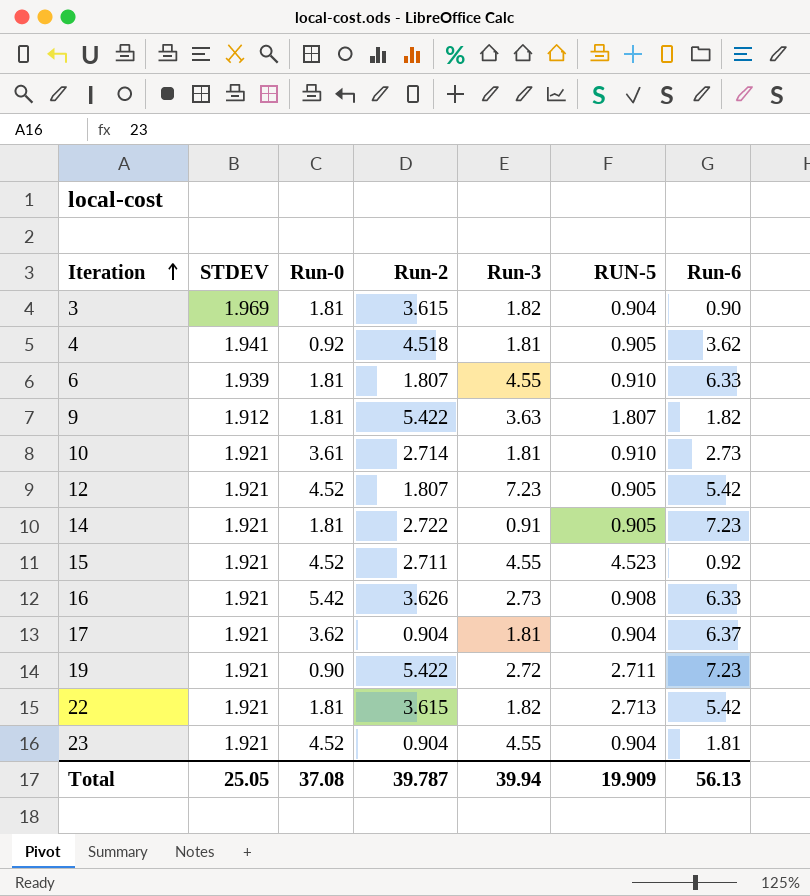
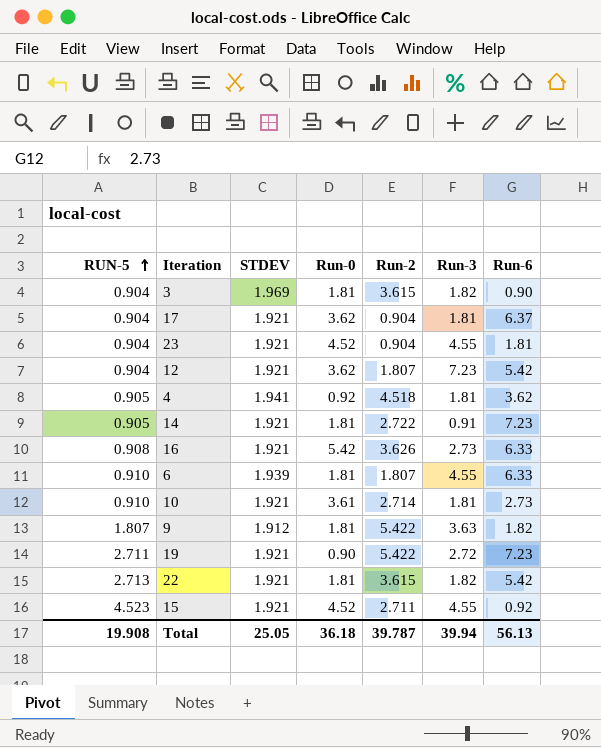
row order: Iteration ascending -> RUN-5 ascending
column RUN-5 | position: 6 -> 1
12 | RUN-5: 0.905 -> 0.904
12 | Run-0: 4.52 -> 3.62
Total | RUN-5: 19.909 -> 19.908
Total | Run-0: 37.08 -> 36.18

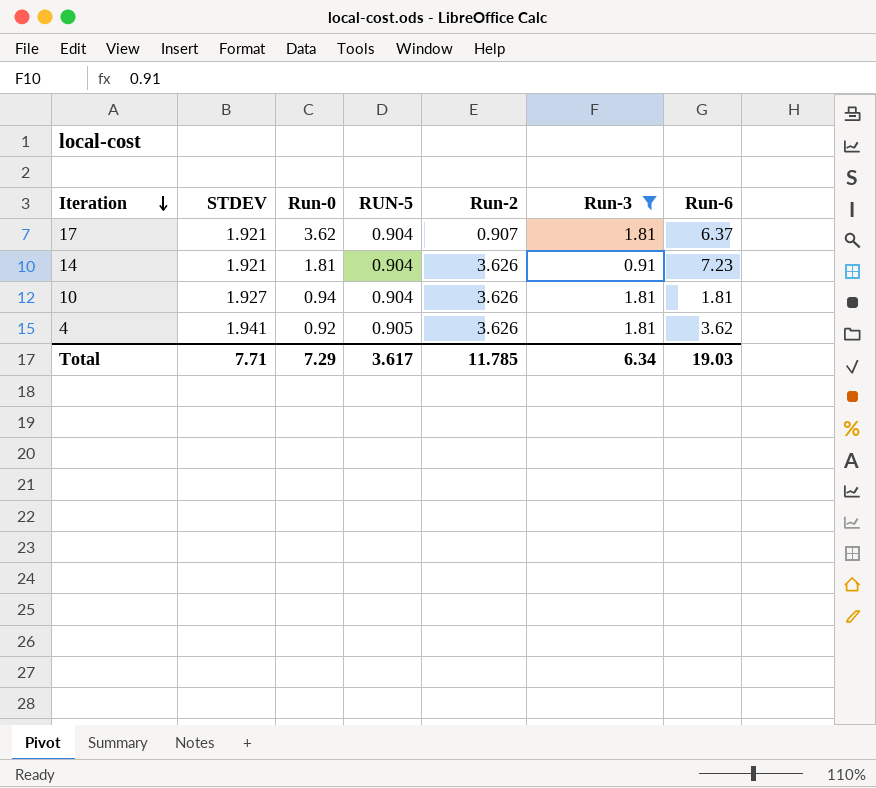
filter: none -> Run-3 <= 1.81
row order: RUN-5 ascending -> Iteration descending
column RUN-5 | position: 1 -> 4
17 | Run-2: 0.904 -> 0.907
14 | RUN-5: 0.905 -> 0.904
14 | Run-2: 2.722 -> 3.626
10 | STDEV: 1.921 -> 1.927
10 | Run-0: 3.61 -> 0.94
10 | RUN-5: 0.910 -> 0.904
10 | Run-2: 2.714 -> 3.626
10 | Run-6: 2.73 -> 1.81
4 | Run-2: 4.518 -> 3.626
Total | STDEV: 25.05 -> 7.71
Total | Run-0: 36.18 -> 7.29
Total | RUN-5: 19.908 -> 3.617
Total | Run-2: 39.787 -> 11.785
Total | Run-3: 39.94 -> 6.34
Total | Run-6: 56.13 -> 19.03

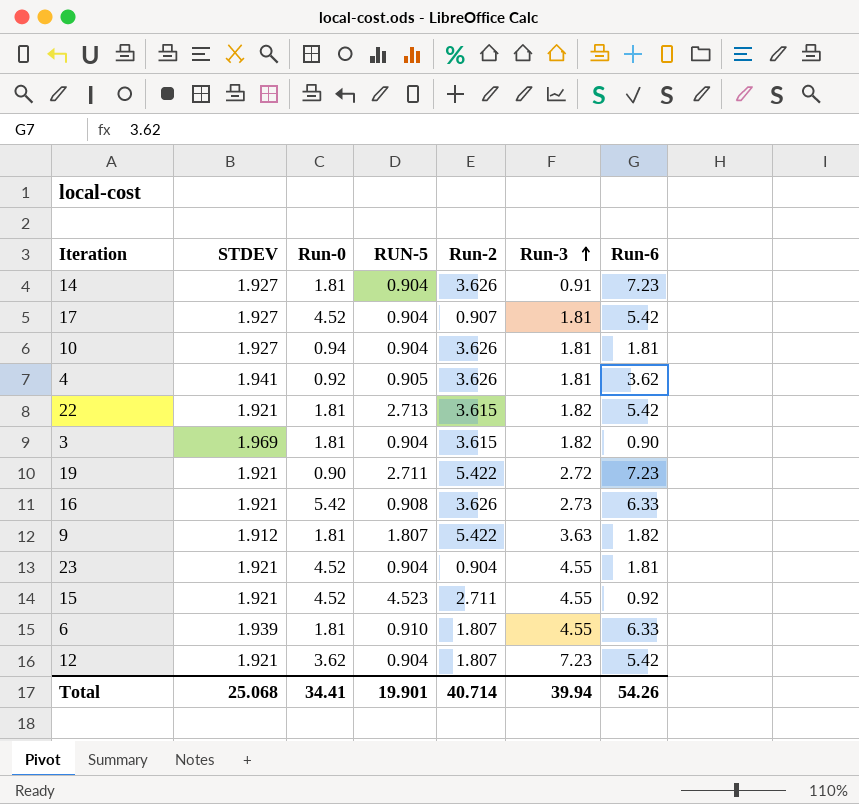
filter: Run-3 <= 1.81 -> none
row order: Iteration descending -> Run-3 ascending
14 | STDEV: 1.921 -> 1.927
17 | STDEV: 1.921 -> 1.927
17 | Run-0: 3.62 -> 4.52
17 | Run-6: 6.37 -> 5.42
Total | STDEV: 7.71 -> 25.068
Total | Run-0: 7.29 -> 34.41
Total | RUN-5: 3.617 -> 19.901
Total | Run-2: 11.785 -> 40.714
Total | Run-3: 6.34 -> 39.94
Total | Run-6: 19.03 -> 54.26

